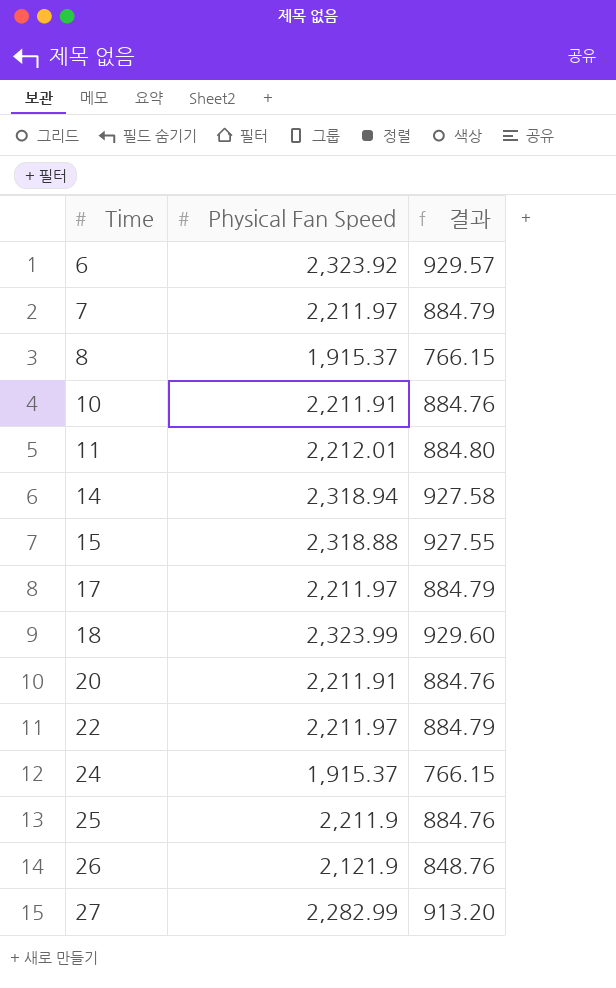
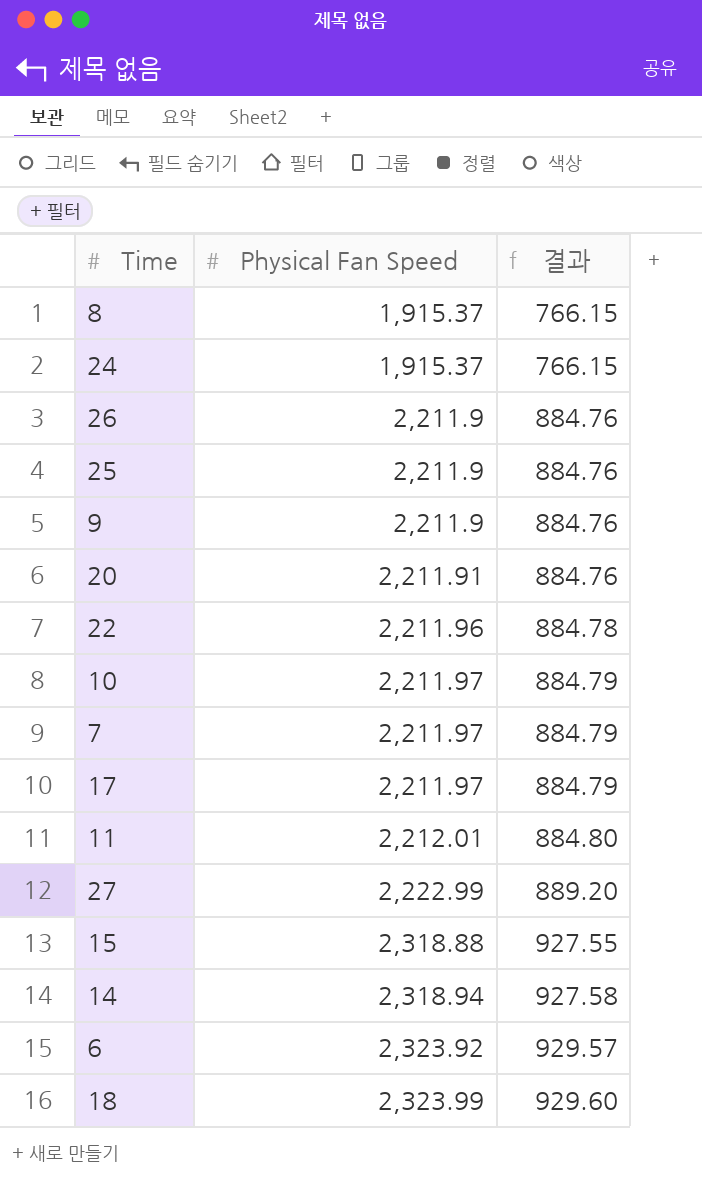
row order: Time ascending -> Physical Fan Speed ascending
26 | Physical Fan Speed: 2,121.9 -> 2,211.9
26 | 결과: 848.76 -> 884.76
row 9: none -> 2,211.9 | 884.76
22 | Physical Fan Speed: 2,211.97 -> 2,211.96
22 | 결과: 884.79 -> 884.78
10 | Physical Fan Speed: 2,211.91 -> 2,211.97
10 | 결과: 884.76 -> 884.79
27 | Physical Fan Speed: 2,282.99 -> 2,222.99
27 | 결과: 913.20 -> 889.20

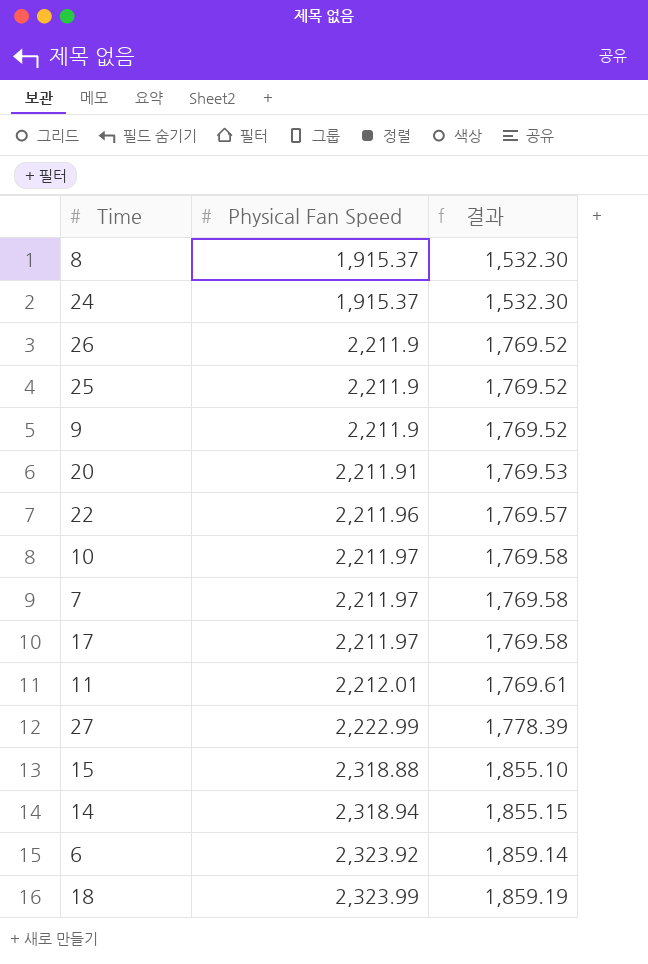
column 결과 | formula: [Physical Fan Speed] * 0.4 -> [Physical Fan Speed] * 0.8

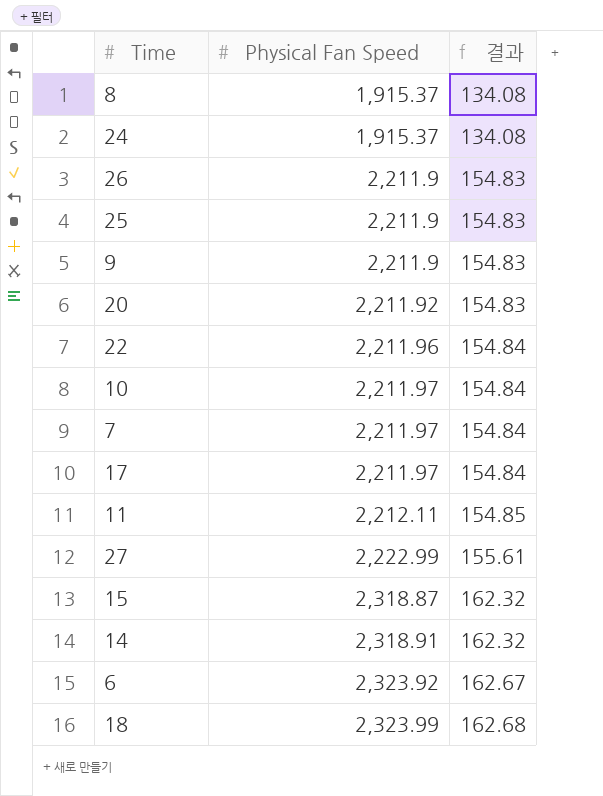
column 결과 | formula: [Physical Fan Speed] * 0.8 -> [Physical Fan Speed] * 0.07
20 | Physical Fan Speed: 2,211.91 -> 2,211.92
11 | Physical Fan Speed: 2,212.01 -> 2,212.11
15 | Physical Fan Speed: 2,318.88 -> 2,318.87
14 | Physical Fan Speed: 2,318.94 -> 2,318.91

